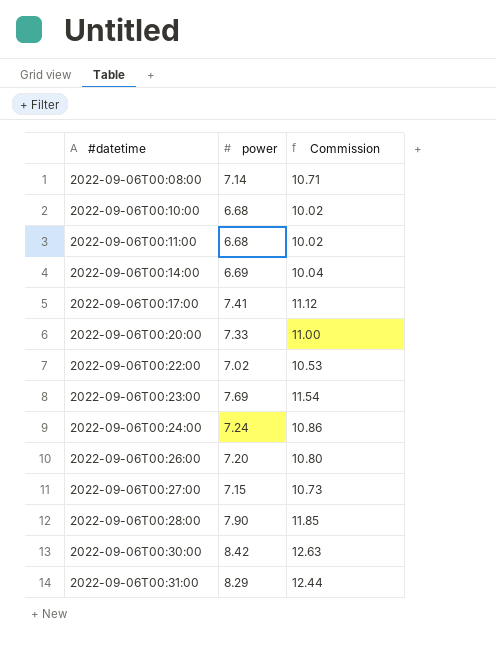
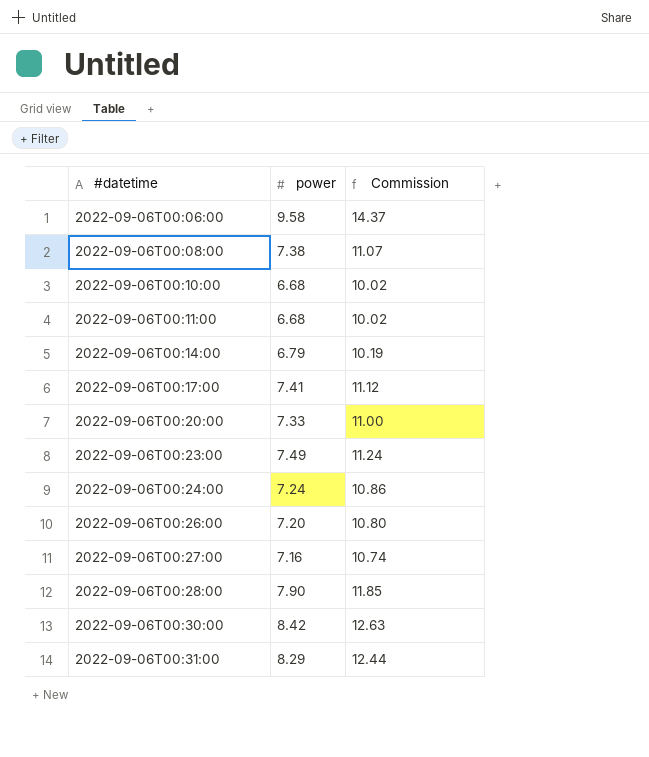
row 2022-09-06T00:22:00: 7.02 | 10.53 -> none
row 2022-09-06T00:06:00: none -> 9.58 | 14.37
2022-09-06T00:08:00 | power: 7.14 -> 7.38
2022-09-06T00:08:00 | Commission: 10.71 -> 11.07
2022-09-06T00:14:00 | power: 6.69 -> 6.79
2022-09-06T00:14:00 | Commission: 10.04 -> 10.19
2022-09-06T00:23:00 | power: 7.69 -> 7.49
2022-09-06T00:23:00 | Commission: 11.54 -> 11.24
2022-09-06T00:27:00 | power: 7.15 -> 7.16
2022-09-06T00:27:00 | Commission: 10.73 -> 10.74

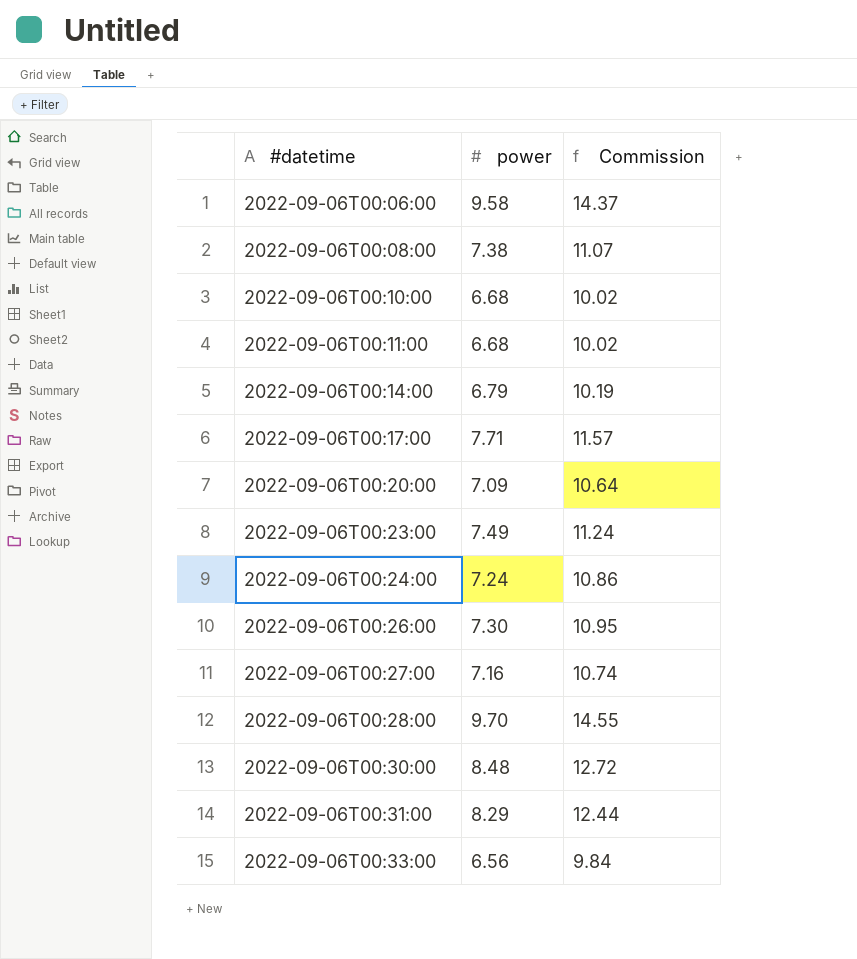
2022-09-06T00:17:00 | power: 7.41 -> 7.71
2022-09-06T00:17:00 | Commission: 11.12 -> 11.57
2022-09-06T00:20:00 | power: 7.33 -> 7.09
2022-09-06T00:20:00 | Commission: 11.00 -> 10.64
2022-09-06T00:26:00 | power: 7.20 -> 7.30
2022-09-06T00:26:00 | Commission: 10.80 -> 10.95
2022-09-06T00:28:00 | power: 7.90 -> 9.70
2022-09-06T00:28:00 | Commission: 11.85 -> 14.55
2022-09-06T00:30:00 | power: 8.42 -> 8.48
2022-09-06T00:30:00 | Commission: 12.63 -> 12.72
row 2022-09-06T00:33:00: none -> 6.56 | 9.84

